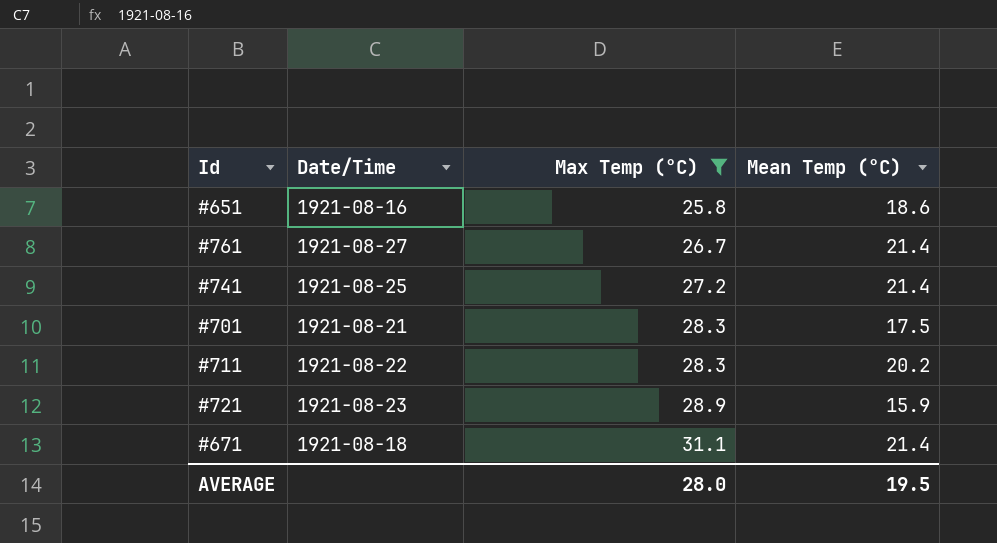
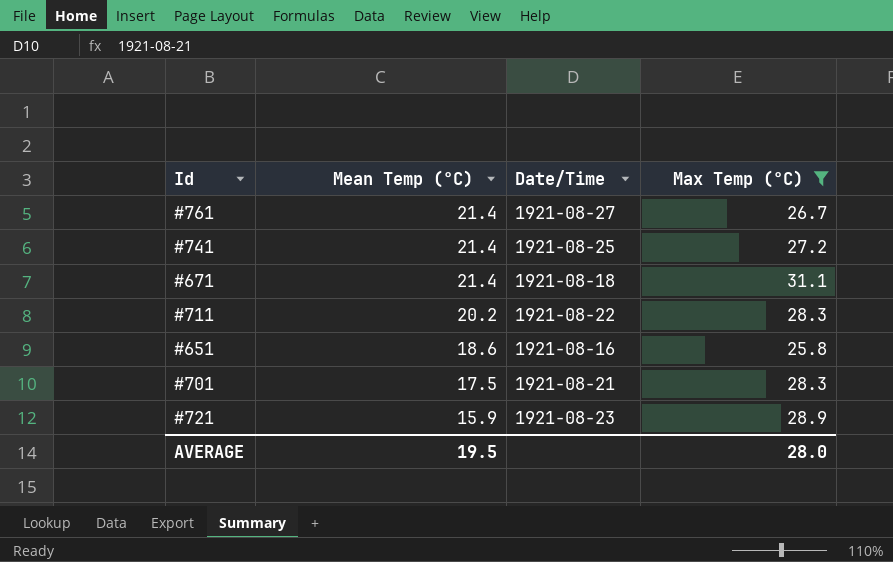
row order: Max Temp (°C) ascending -> Mean Temp (°C) descending
column Mean Temp (°C) | position: 4 -> 2

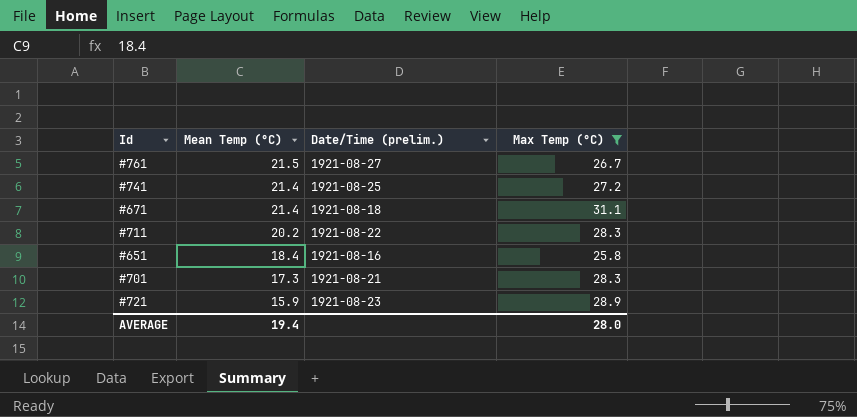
column name: Date/Time -> Date/Time (prelim.)
#761 | Mean Temp (°C): 21.4 -> 21.5
#651 | Mean Temp (°C): 18.6 -> 18.4
#701 | Mean Temp (°C): 17.5 -> 17.3
AVERAGE | Mean Temp (°C): 19.5 -> 19.4

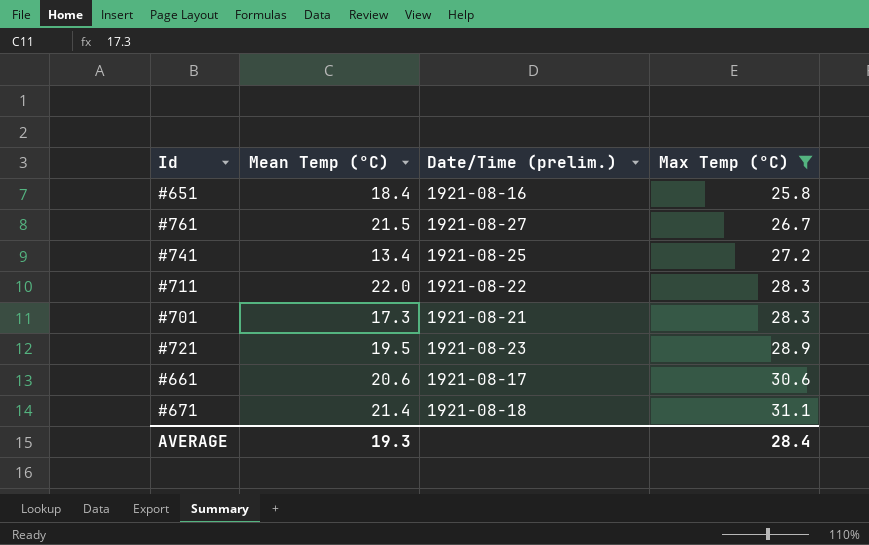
row order: Mean Temp (°C) descending -> Max Temp (°C) ascending
#741 | Mean Temp (°C): 21.4 -> 13.4
#711 | Mean Temp (°C): 20.2 -> 22.0
#721 | Mean Temp (°C): 15.9 -> 19.5
row #661: none -> 20.6 | 1921-08-17 | 30.6
AVERAGE | Mean Temp (°C): 19.4 -> 19.3
AVERAGE | Max Temp (°C): 28.0 -> 28.4

